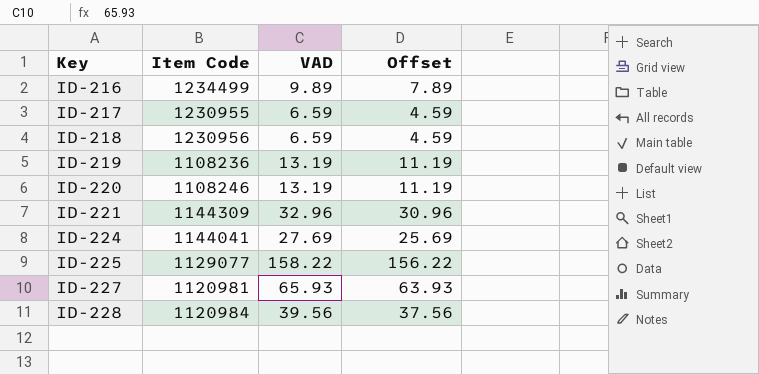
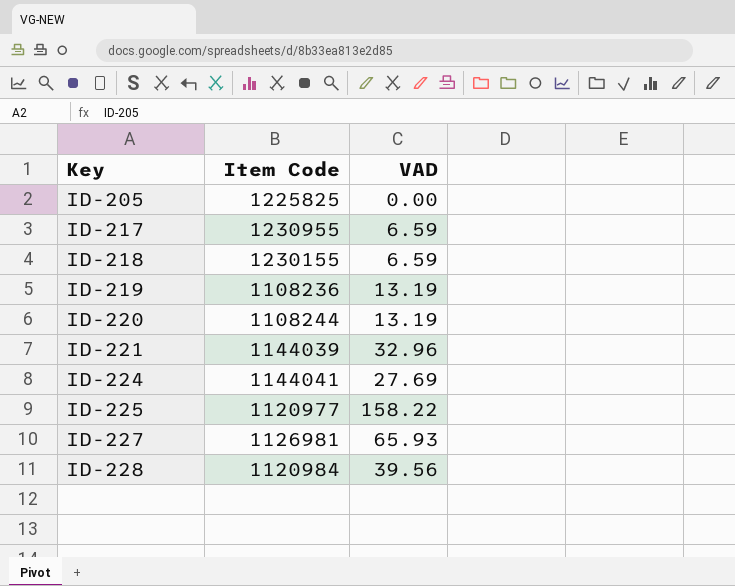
column Offset | formula: [VAD] - 2 -> none
row ID-216: 1234499 | 9.89 | 7.89 -> none
row ID-205: none -> 1225825 | 0.00
ID-218 | Item Code: 1230956 -> 1230155
ID-220 | Item Code: 1108246 -> 1108244
ID-221 | Item Code: 1144309 -> 1144039
ID-225 | Item Code: 1129077 -> 1120977
ID-227 | Item Code: 1120981 -> 1126981

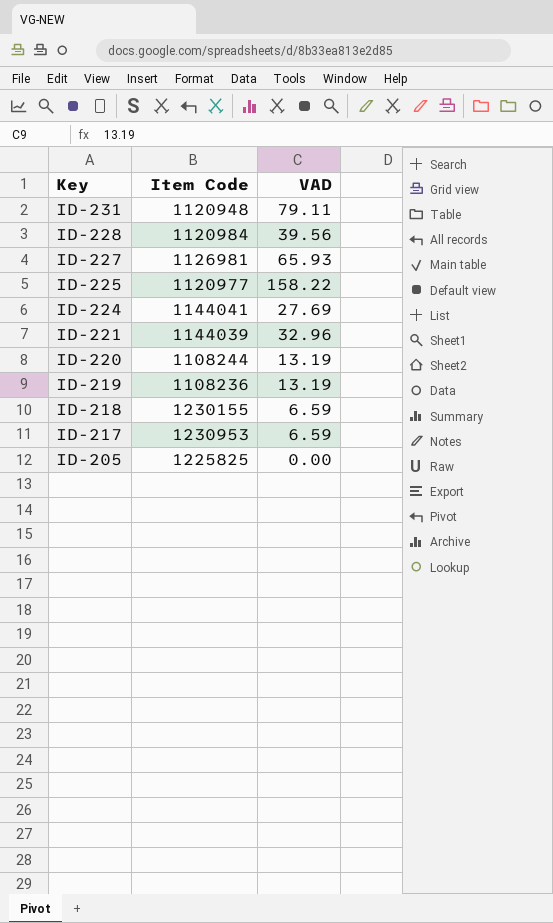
row order: Key ascending -> Key descending
row ID-231: none -> 1120948 | 79.11
ID-217 | Item Code: 1230955 -> 1230953

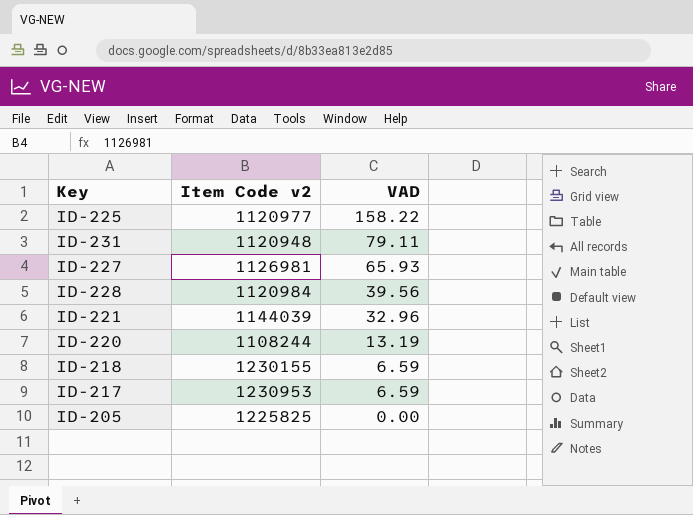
row order: Key descending -> VAD descending
column name: Item Code -> Item Code v2
row ID-224: 1144041 | 27.69 -> none
row ID-219: 1108236 | 13.19 -> none

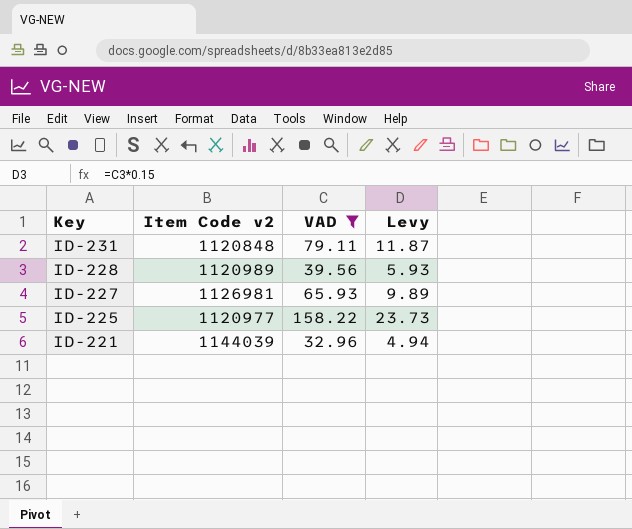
filter: none -> VAD >= 32.96
row order: VAD descending -> Key descending
column Levy | formula: none -> [VAD] * 0.15
ID-231 | Item Code v2: 1120948 -> 1120848
ID-228 | Item Code v2: 1120984 -> 1120989

